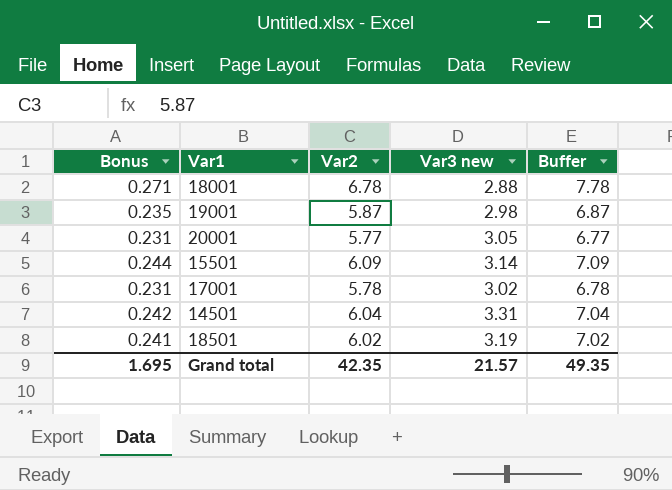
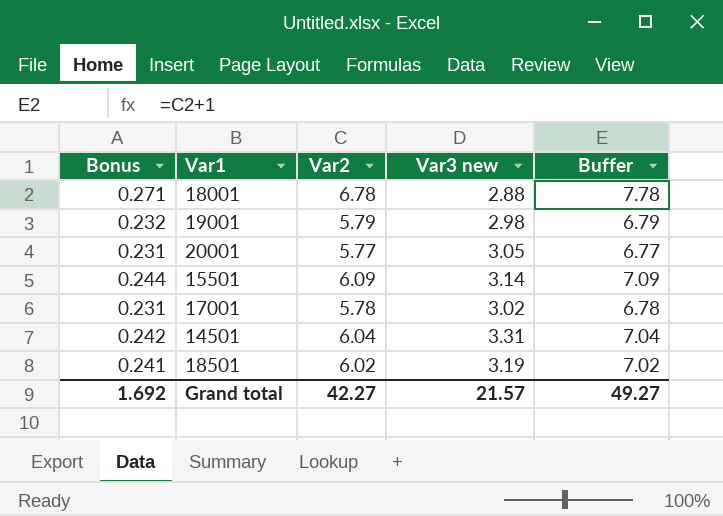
19001 | Bonus: 0.235 -> 0.232
19001 | Var2: 5.87 -> 5.79
19001 | Buffer: 6.87 -> 6.79
Grand total | Bonus: 1.695 -> 1.692
Grand total | Var2: 42.35 -> 42.27
Grand total | Buffer: 49.35 -> 49.27

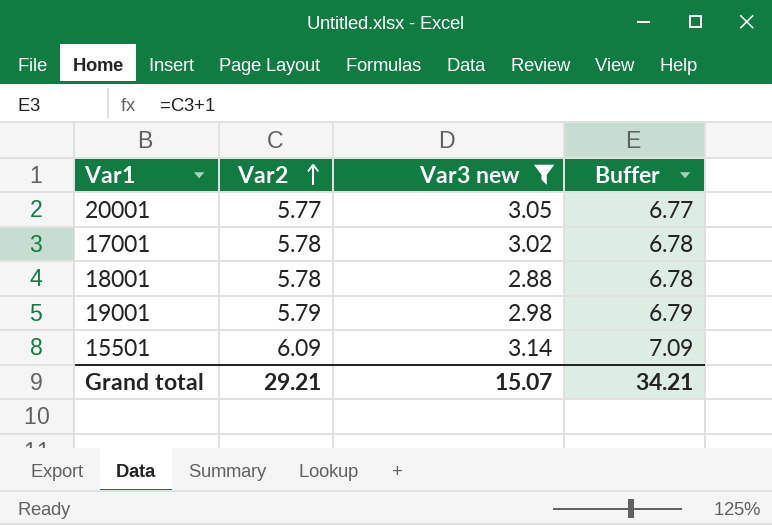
filter: none -> Var3 new <= 3.14
row order: none -> Var2 ascending
column Bonus | formula: [Var2] * 0.04 -> none
18001 | Var2: 6.78 -> 5.78
18001 | Buffer: 7.78 -> 6.78
Grand total | Var2: 42.27 -> 29.21
Grand total | Var3 new: 21.57 -> 15.07
Grand total | Buffer: 49.27 -> 34.21

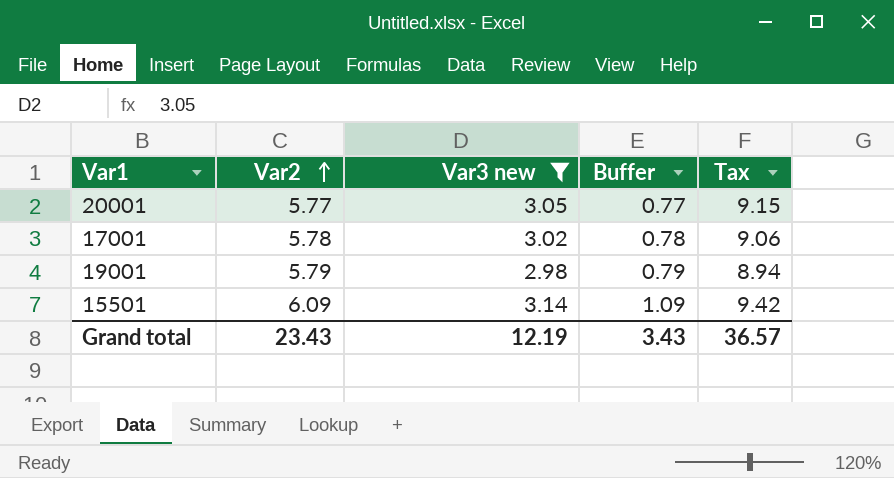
column Buffer | formula: [Var2] + 1 -> [Var2] - 5
column Tax | formula: none -> [Var3 new] * 3
row 18001: 5.78 | 2.88 | 6.78 -> none
Grand total | Var2: 29.21 -> 23.43
Grand total | Var3 new: 15.07 -> 12.19
Grand total | Buffer: 34.21 -> 3.43

